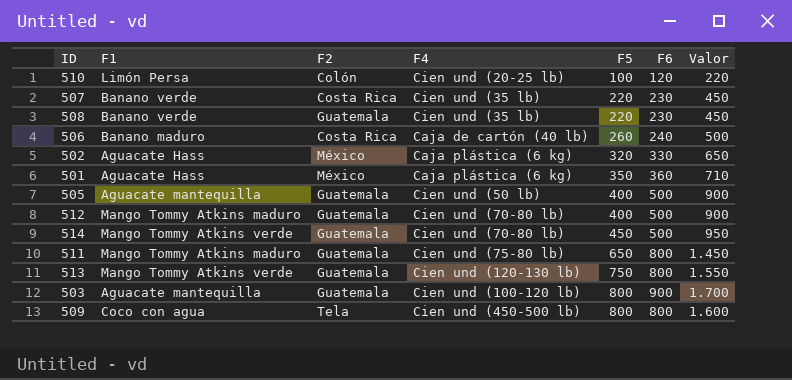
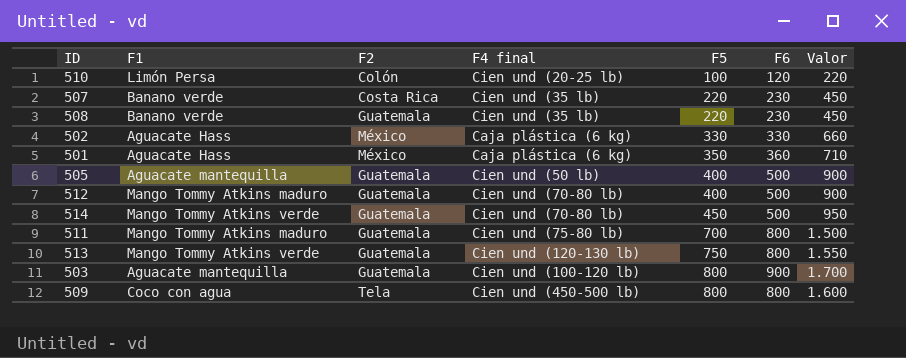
column name: F4 -> F4 final
row 506: Banano maduro | Costa Rica | Caja de cartón (40 lb) | 260 | 240 | 500 -> none
502 | F5: 320 -> 330
502 | Valor: 650 -> 660
511 | F5: 650 -> 700
511 | Valor: 1.450 -> 1.500

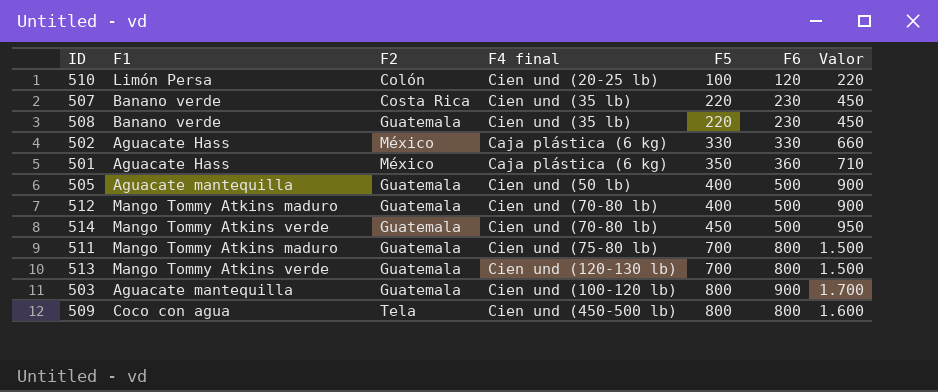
513 | F5: 750 -> 700
513 | Valor: 1.550 -> 1.500

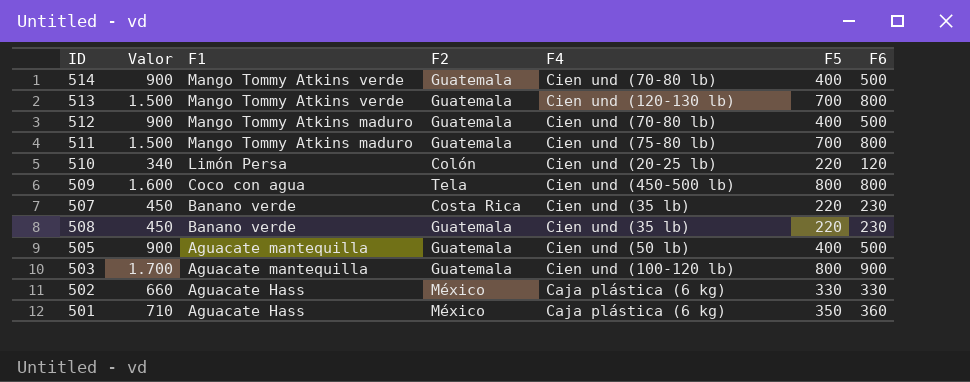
row order: F5 ascending -> F1 descending
column Valor | position: 7 -> 2
column name: F4 final -> F4
514 | Valor: 950 -> 900
514 | F5: 450 -> 400
510 | Valor: 220 -> 340
510 | F5: 100 -> 220

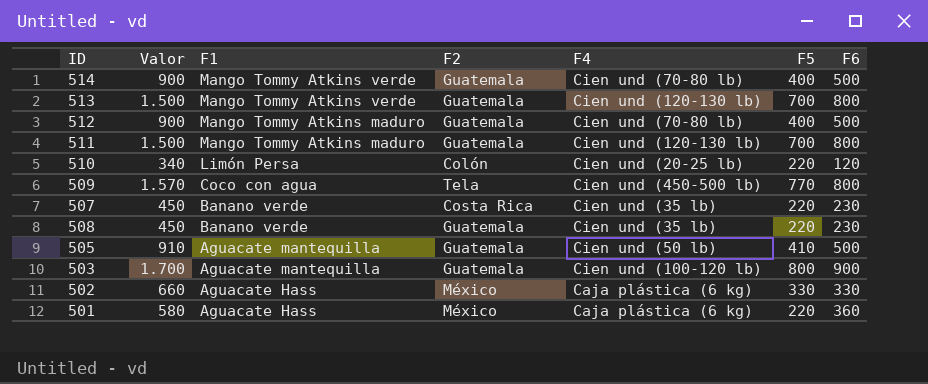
511 | F4: Cien und (75-80 lb) -> Cien und (120-130 lb)
509 | Valor: 1.600 -> 1.570
509 | F5: 800 -> 770
505 | Valor: 900 -> 910
505 | F5: 400 -> 410
501 | Valor: 710 -> 580
501 | F5: 350 -> 220

